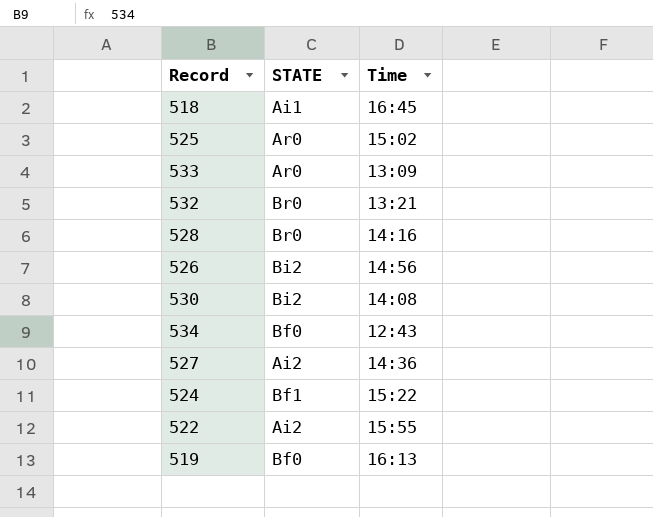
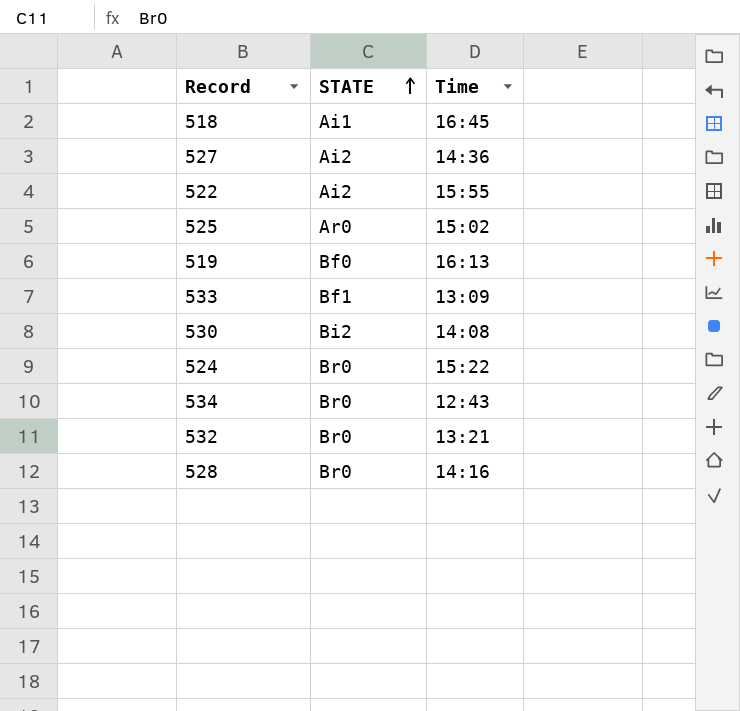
row order: none -> STATE ascending
row 526: Bi2 | 14:56 -> none
533 | STATE: Ar0 -> Bf1
524 | STATE: Bf1 -> Br0
534 | STATE: Bf0 -> Br0

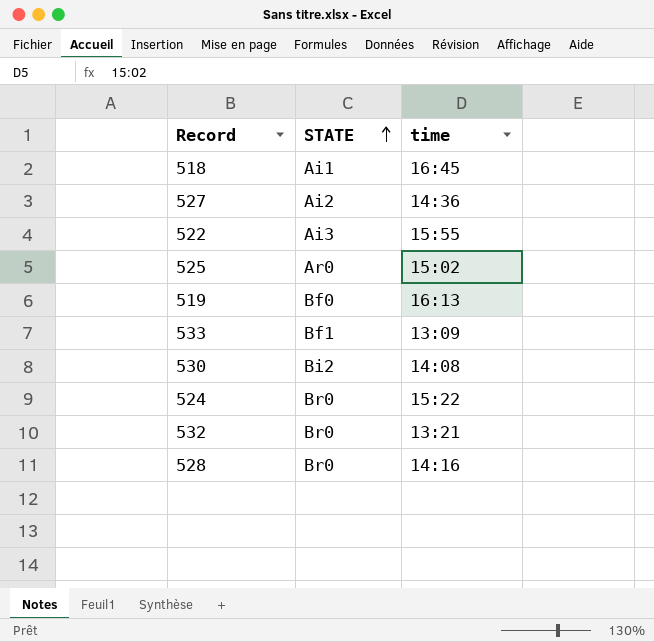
column name: Time -> time
row 534: Br0 | 12:43 -> none
522 | STATE: Ai2 -> Ai3

